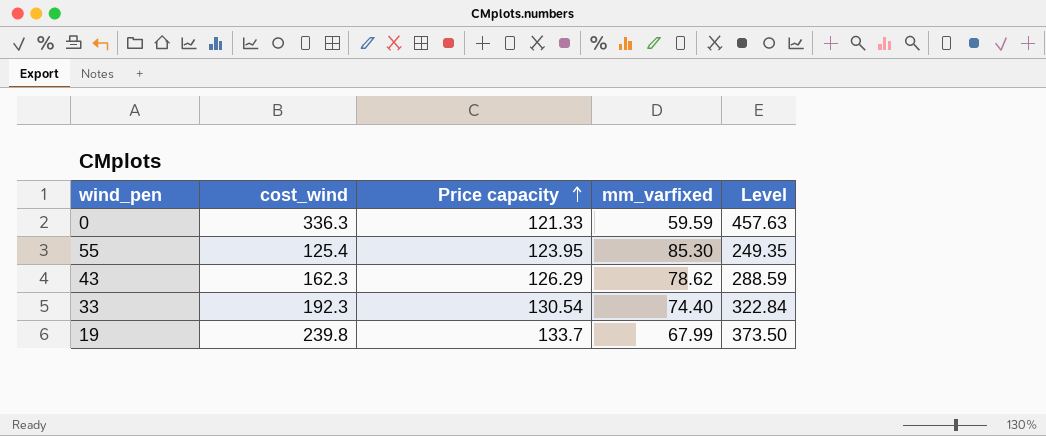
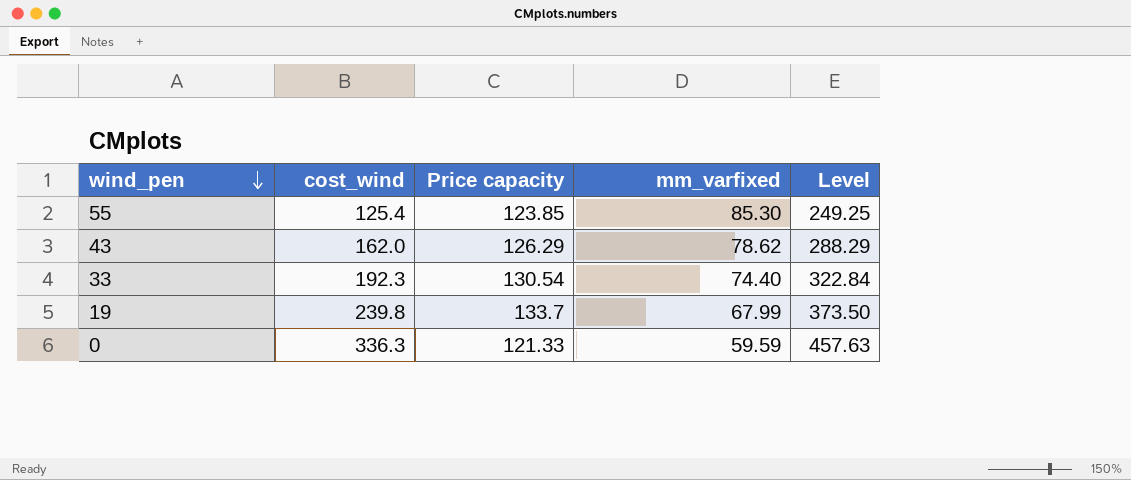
row order: Price capacity ascending -> wind_pen descending
55 | Price capacity: 123.95 -> 123.85
55 | Level: 249.35 -> 249.25
43 | cost_wind: 162.3 -> 162.0
43 | Level: 288.59 -> 288.29

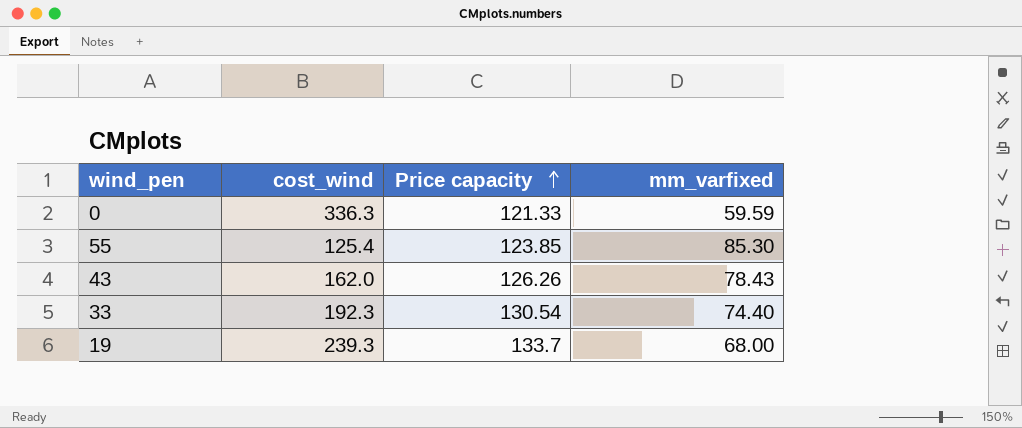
row order: wind_pen descending -> Price capacity ascending
column Level | formula: [cost_wind] + [Price capacity] -> none
43 | Price capacity: 126.29 -> 126.26
43 | mm_varfixed: 78.62 -> 78.43
19 | cost_wind: 239.8 -> 239.3
19 | mm_varfixed: 67.99 -> 68.00

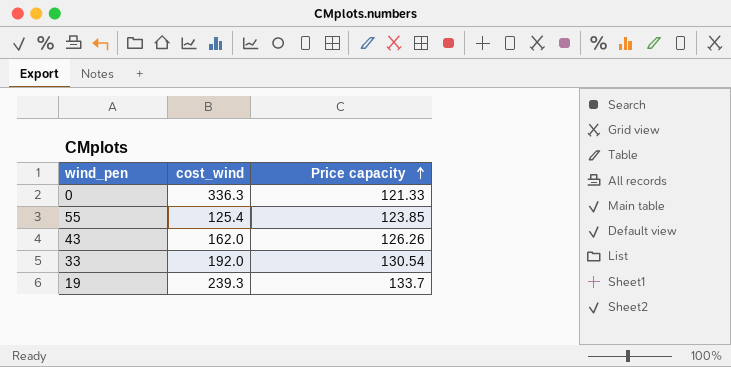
column mm_varfixed | position: 4 -> none
33 | cost_wind: 192.3 -> 192.0

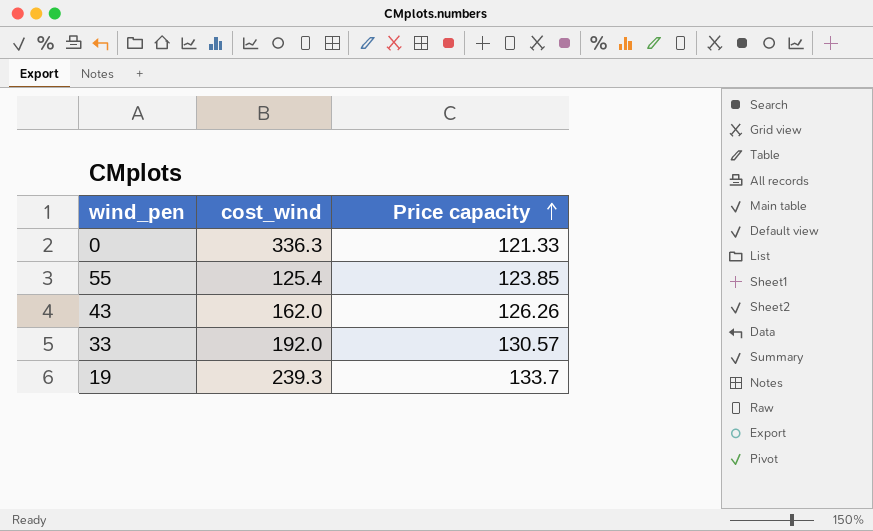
33 | Price capacity: 130.54 -> 130.57

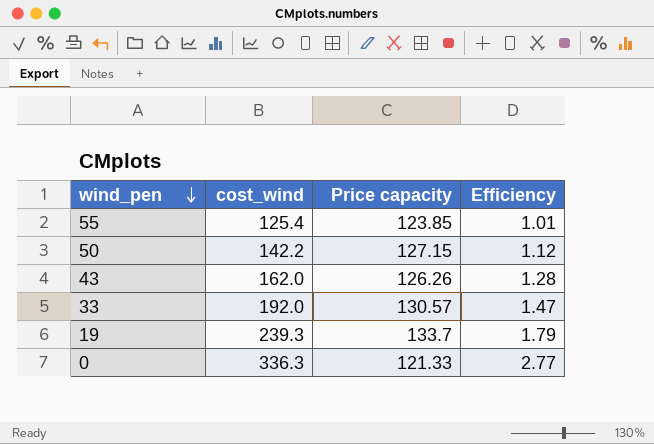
row order: Price capacity ascending -> wind_pen descending
column Efficiency | formula: none -> [cost_wind] / [Price capacity]
row 50: none -> 142.2 | 127.15 | 1.12

